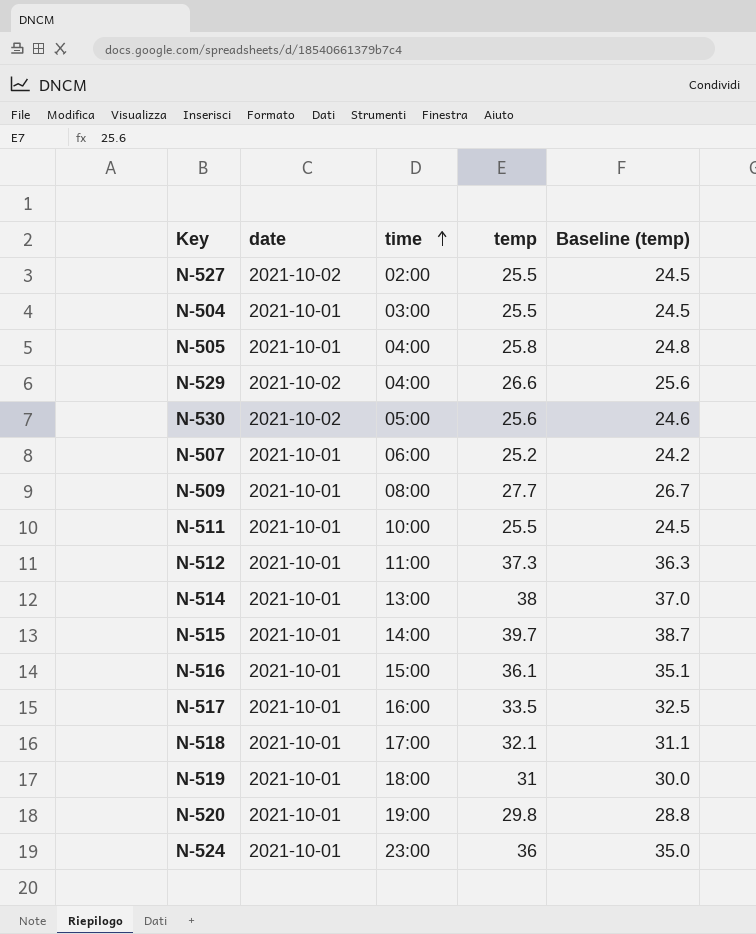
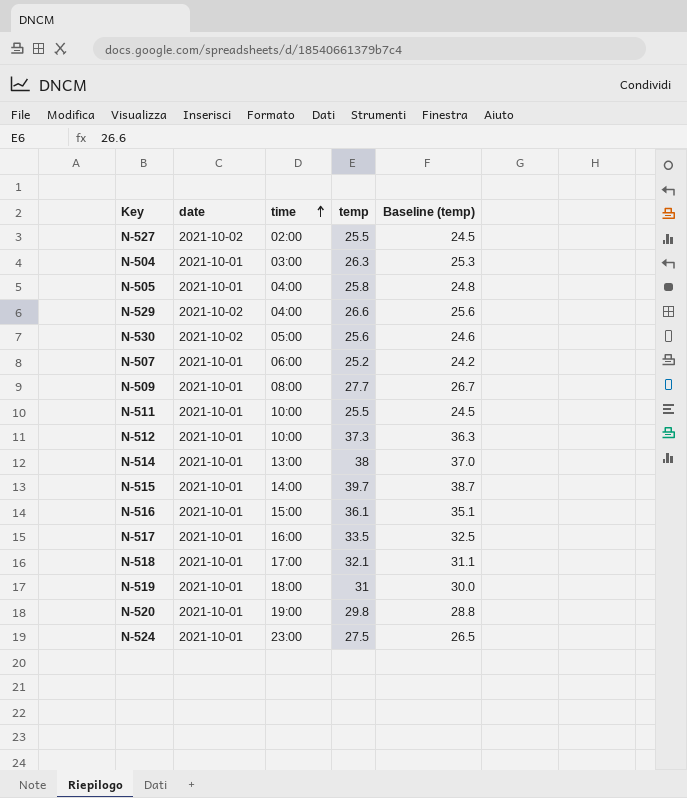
N-504 | temp: 25.5 -> 26.3
N-504 | Baseline (temp): 24.5 -> 25.3
N-512 | time: 11:00 -> 10:00
N-524 | temp: 36 -> 27.5
N-524 | Baseline (temp): 35.0 -> 26.5

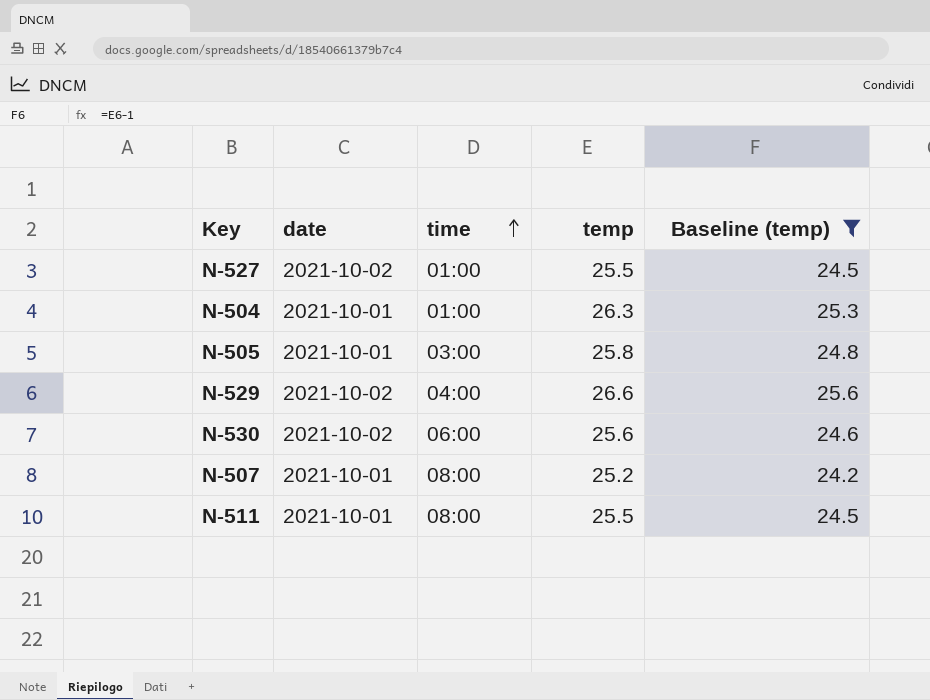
filter: none -> Baseline (temp) <= 25.6
N-527 | time: 02:00 -> 01:00
N-504 | time: 03:00 -> 01:00
N-505 | time: 04:00 -> 03:00
N-530 | time: 05:00 -> 06:00
N-507 | time: 06:00 -> 08:00
N-511 | time: 10:00 -> 08:00

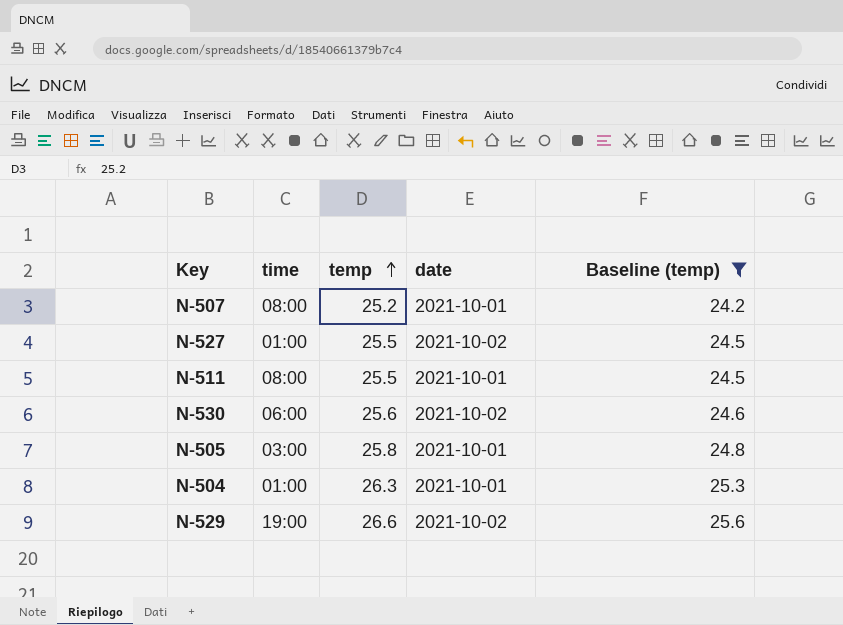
row order: time ascending -> temp ascending
column date | position: 2 -> 4
N-529 | time: 04:00 -> 19:00

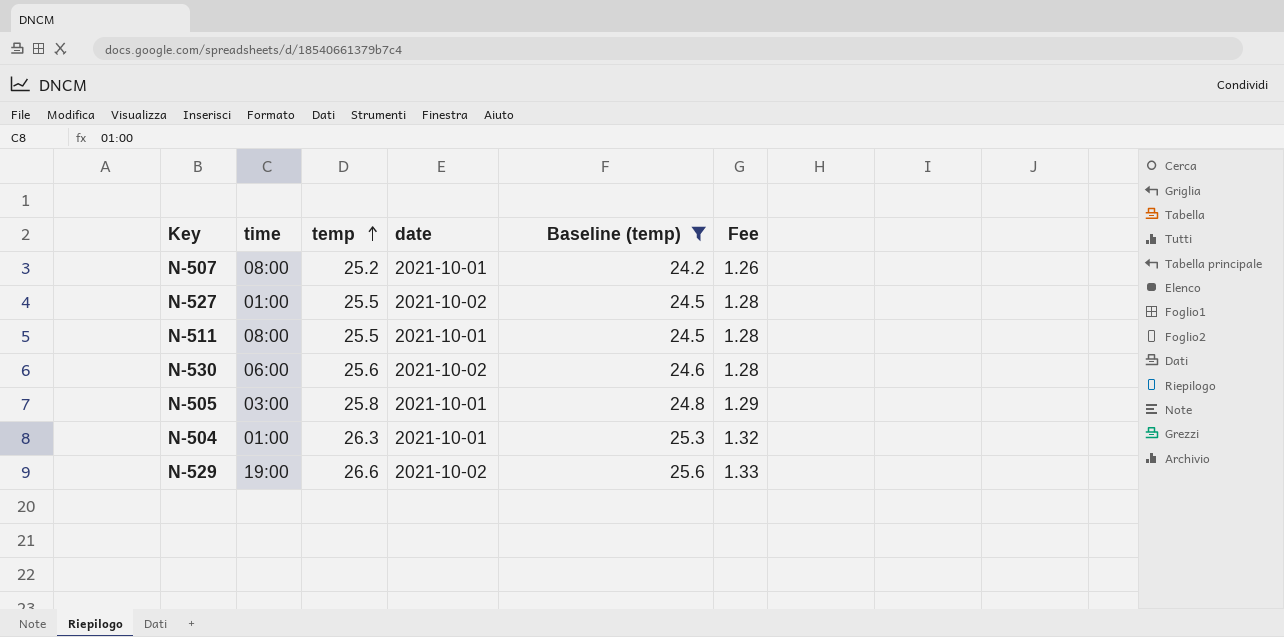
column Fee | formula: none -> [temp] * 0.05

